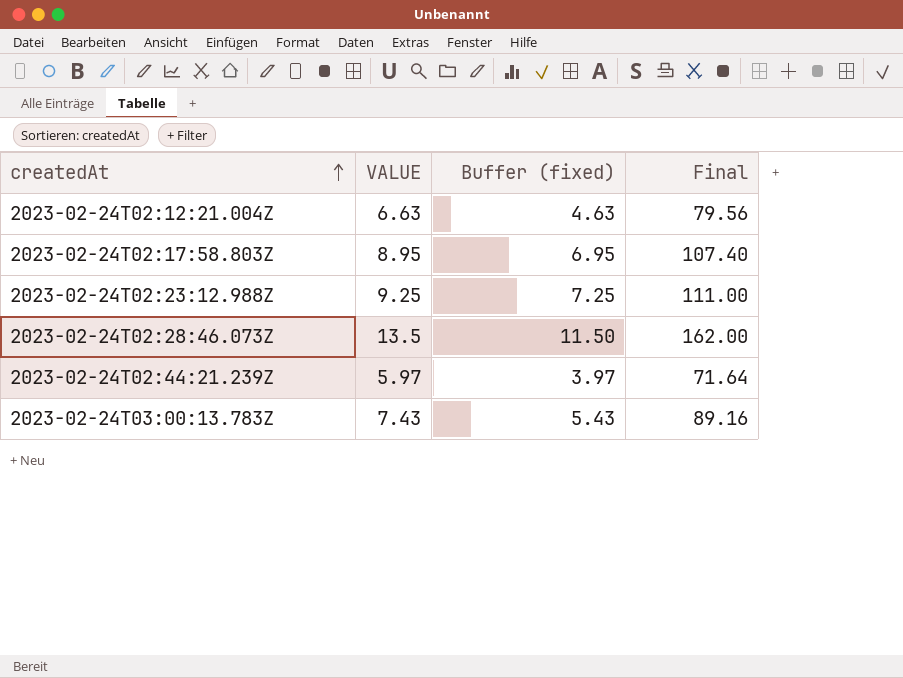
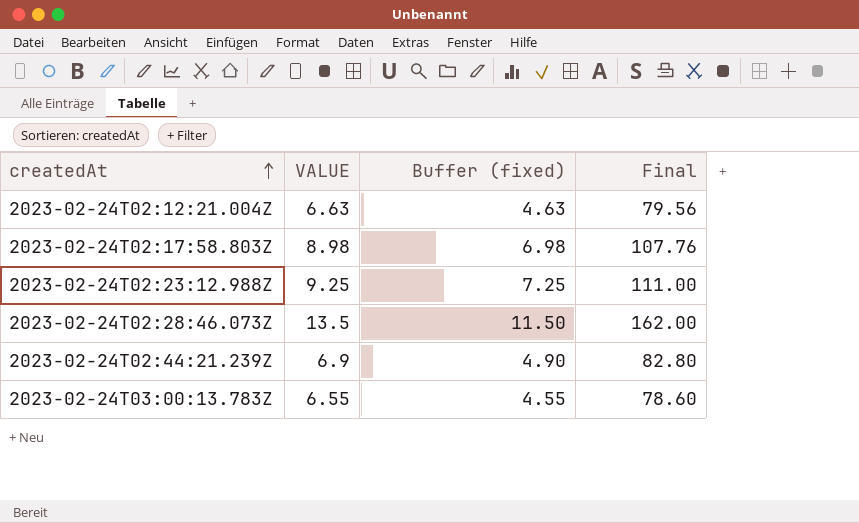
2023-02-24T02:17:58.803Z | VALUE: 8.95 -> 8.98
2023-02-24T02:17:58.803Z | Buffer (fixed): 6.95 -> 6.98
2023-02-24T02:17:58.803Z | Final: 107.40 -> 107.76
2023-02-24T02:44:21.239Z | VALUE: 5.97 -> 6.9
2023-02-24T02:44:21.239Z | Buffer (fixed): 3.97 -> 4.90
2023-02-24T02:44:21.239Z | Final: 71.64 -> 82.80
2023-02-24T03:00:13.783Z | VALUE: 7.43 -> 6.55
2023-02-24T03:00:13.783Z | Buffer (fixed): 5.43 -> 4.55
2023-02-24T03:00:13.783Z | Final: 89.16 -> 78.60

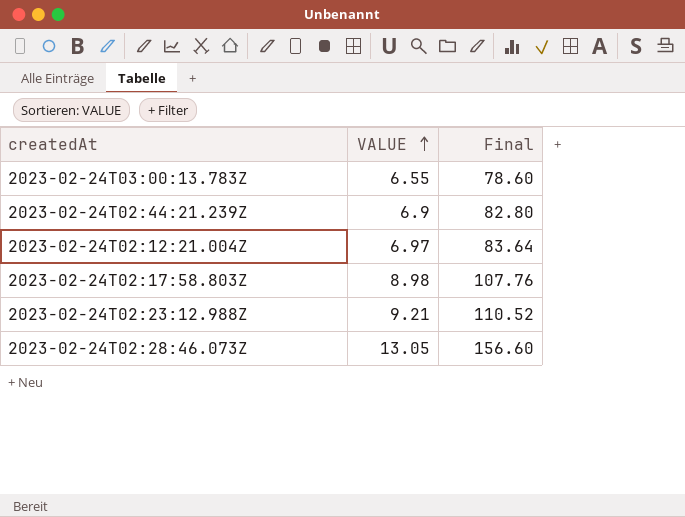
row order: createdAt ascending -> VALUE ascending
column Buffer (fixed) | formula: [VALUE] - 2 -> none
2023-02-24T02:12:21.004Z | VALUE: 6.63 -> 6.97
2023-02-24T02:12:21.004Z | Final: 79.56 -> 83.64
2023-02-24T02:23:12.988Z | VALUE: 9.25 -> 9.21
2023-02-24T02:23:12.988Z | Final: 111.00 -> 110.52
2023-02-24T02:28:46.073Z | VALUE: 13.5 -> 13.05
2023-02-24T02:28:46.073Z | Final: 162.00 -> 156.60

